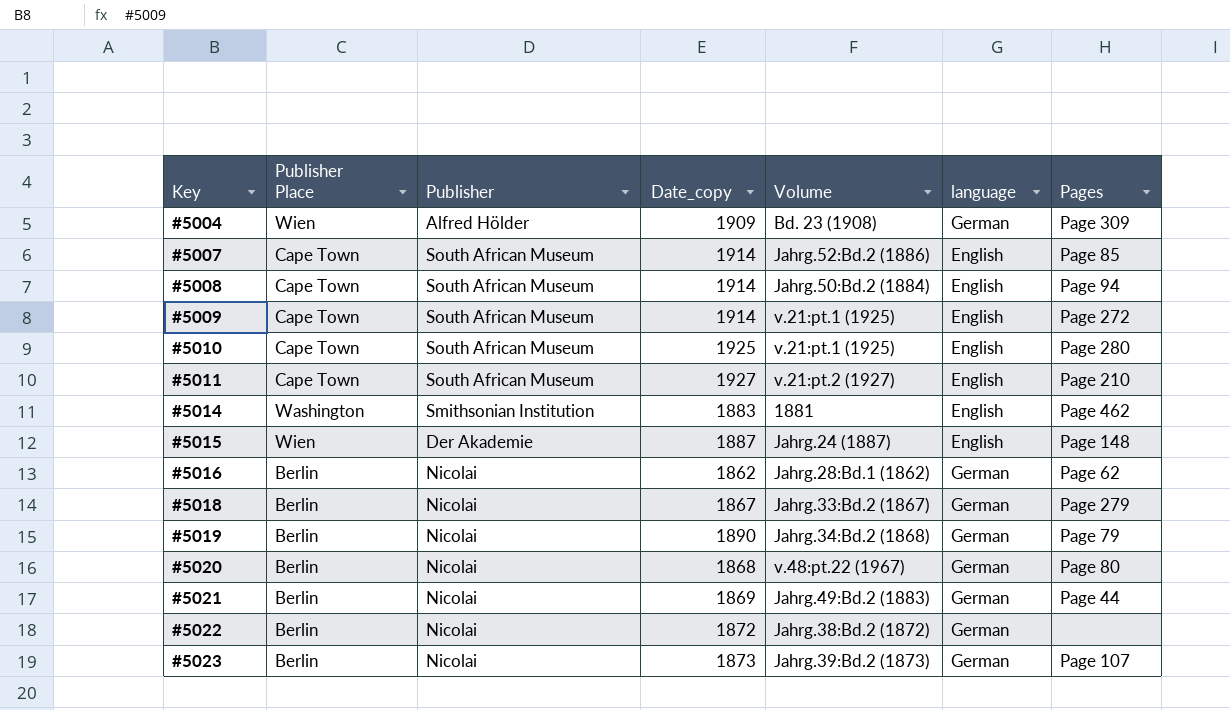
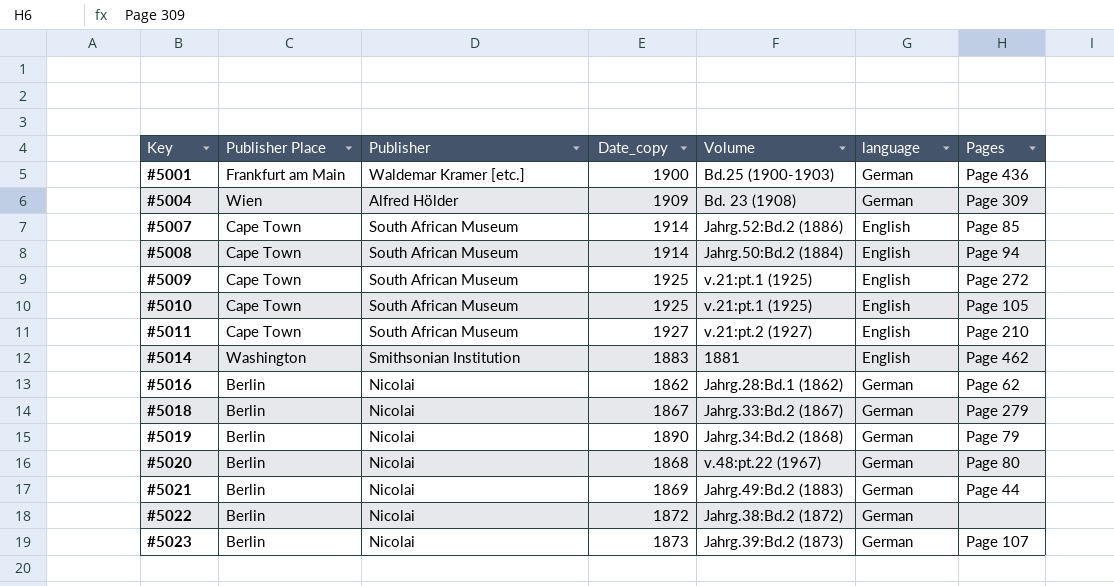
row #5015: Wien | Der Akademie | 1887 | Jahrg.24 (1887) | English | Page 148 -> none
row #5001: none -> Frankfurt am Main | Waldemar Kramer [etc.] | 1900 | Bd.25 (1900-1903) | German | Page 436
#5009 | Date_copy: 1914 -> 1925
#5010 | Pages: Page 280 -> Page 105

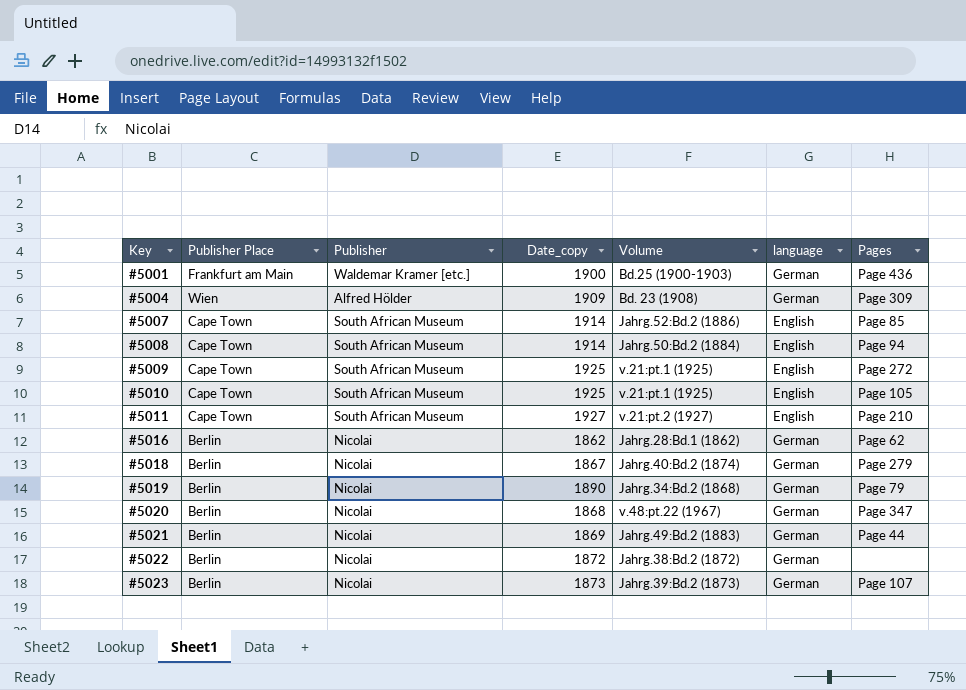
row #5014: Washington | Smithsonian Institution | 1883 | 1881 | English | Page 462 -> none
#5018 | Volume: Jahrg.33:Bd.2 (1867) -> Jahrg.40:Bd.2 (1874)
#5020 | Pages: Page 80 -> Page 347

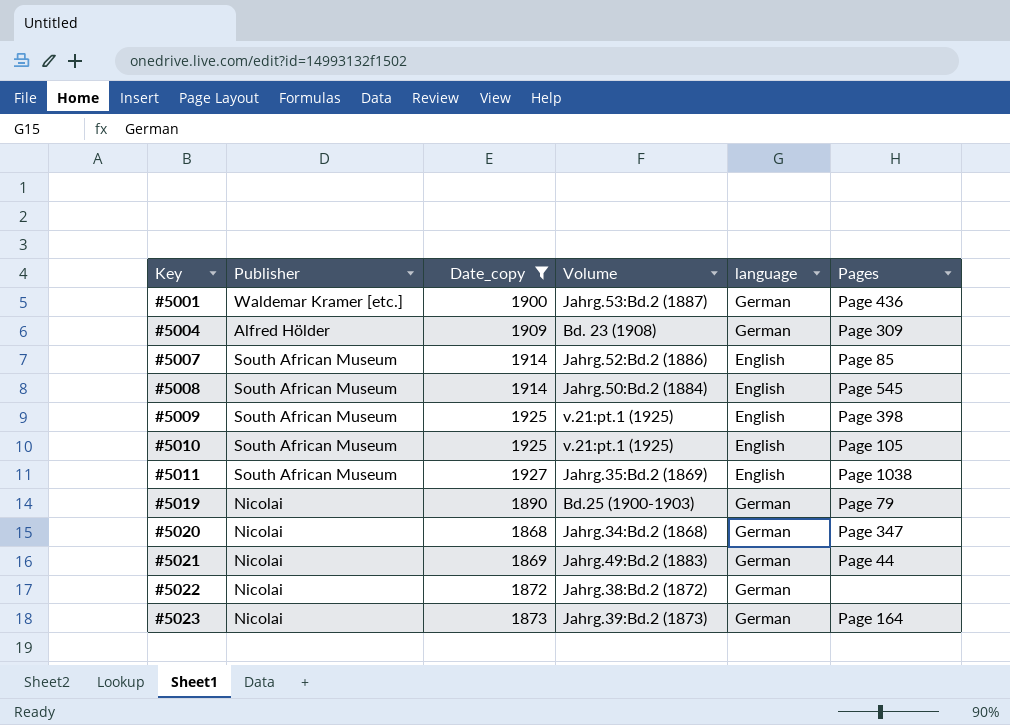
filter: none -> Date_copy >= 1868
column Publisher Place | position: 2 -> none
#5001 | Volume: Bd.25 (1900-1903) -> Jahrg.53:Bd.2 (1887)
#5008 | Pages: Page 94 -> Page 545
#5009 | Pages: Page 272 -> Page 398
#5011 | Volume: v.21:pt.2 (1927) -> Jahrg.35:Bd.2 (1869)
#5011 | Pages: Page 210 -> Page 1038
#5019 | Volume: Jahrg.34:Bd.2 (1868) -> Bd.25 (1900-1903)
#5020 | Volume: v.48:pt.22 (1967) -> Jahrg.34:Bd.2 (1868)
#5023 | Pages: Page 107 -> Page 164

